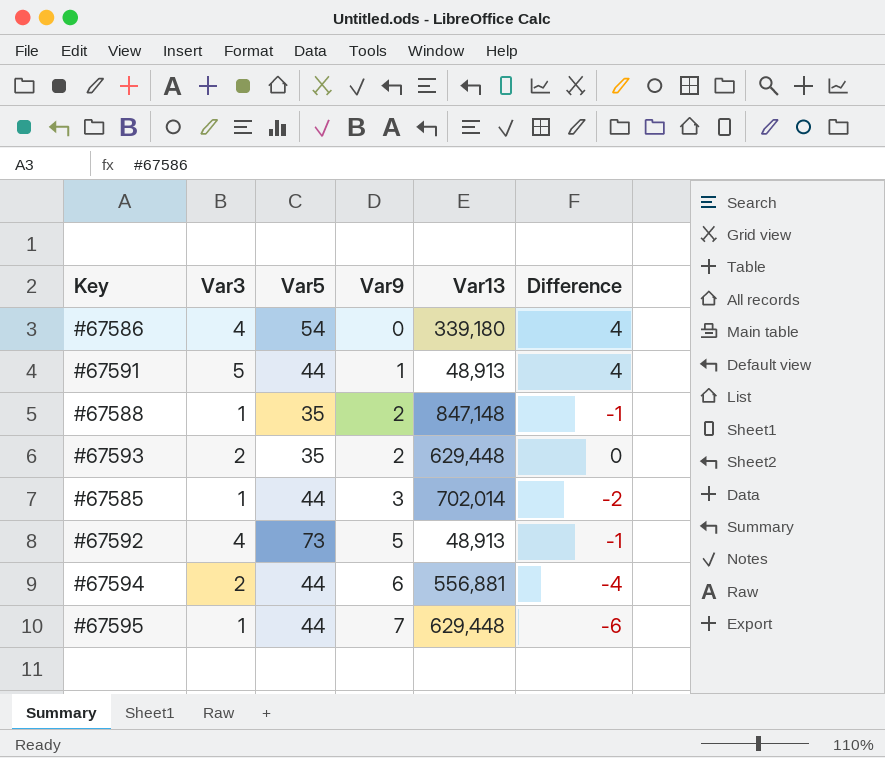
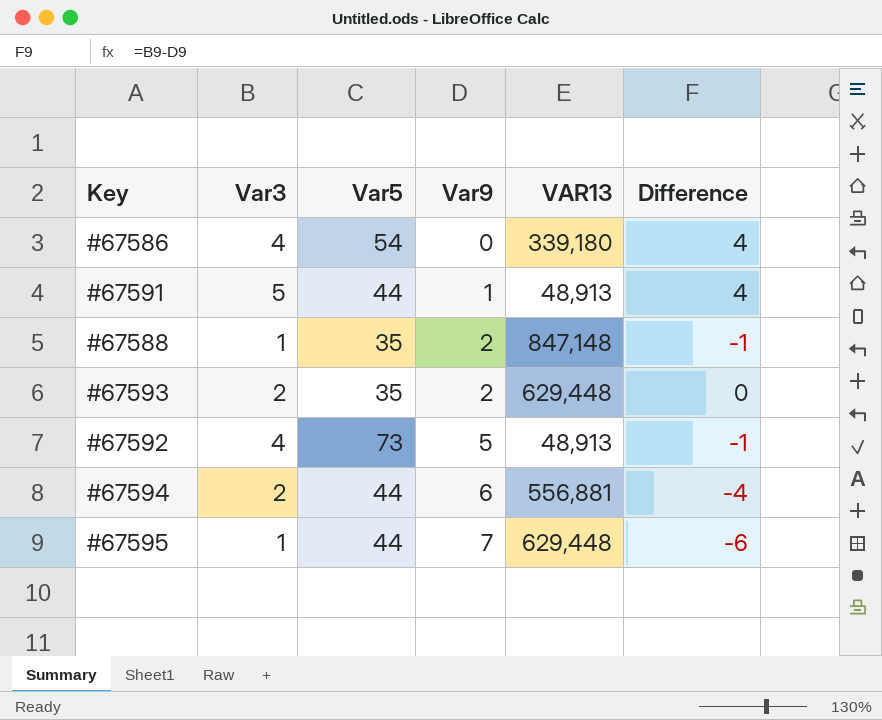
column name: Var13 -> VAR13
row #67585: 1 | 44 | 3 | 702,014 | -2 -> none

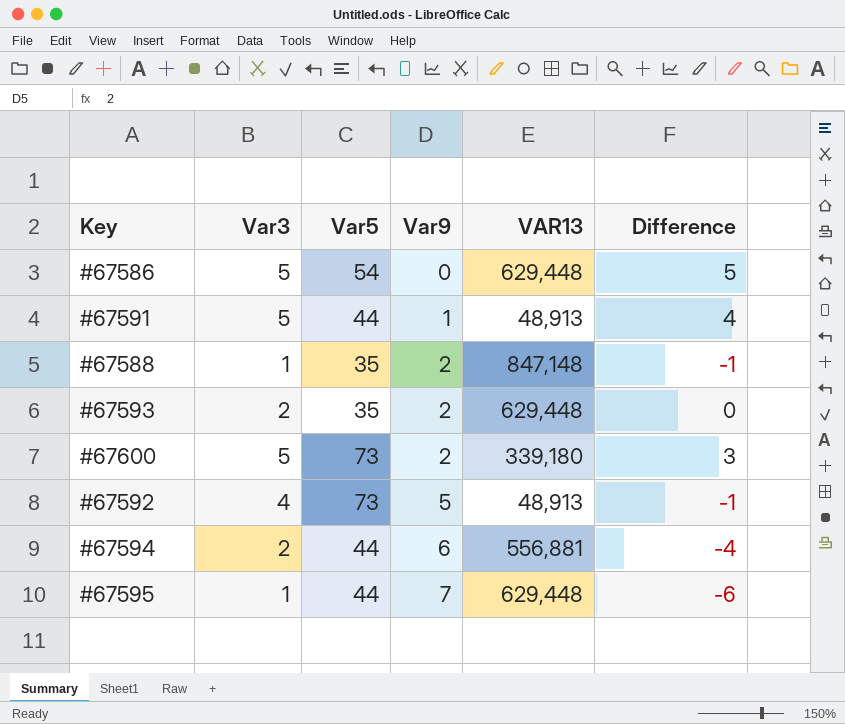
#67586 | Var3: 4 -> 5
#67586 | VAR13: 339,180 -> 629,448
#67586 | Difference: 4 -> 5
row #67600: none -> 5 | 73 | 2 | 339,180 | 3

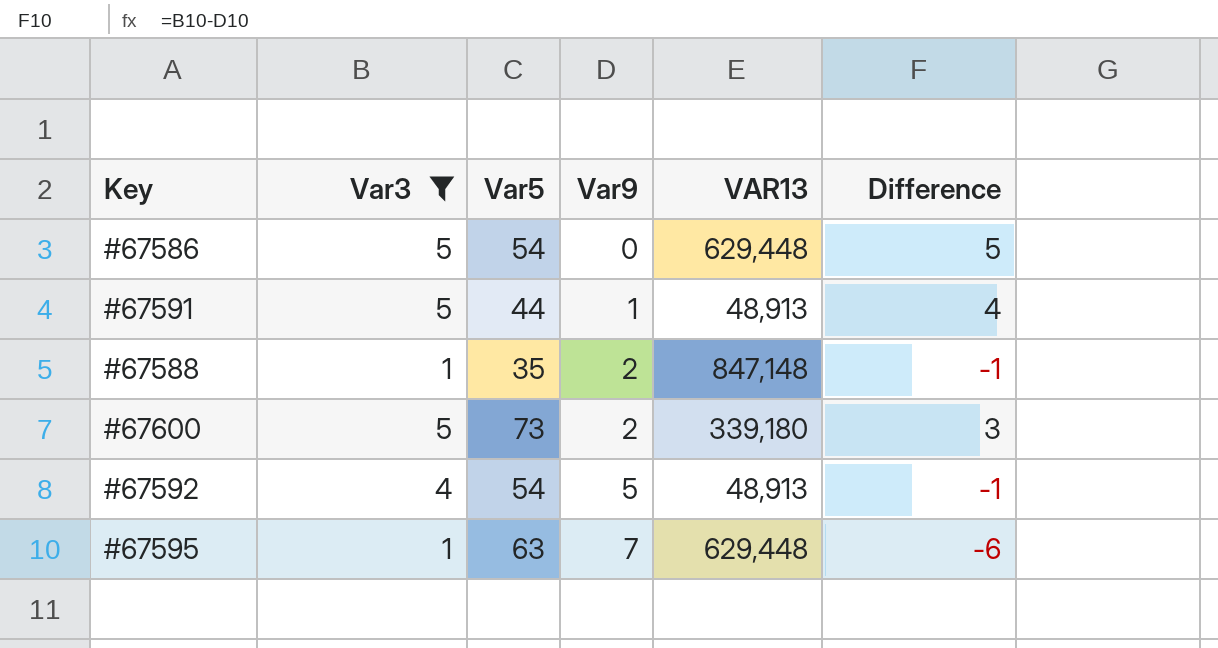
filter: none -> Var3 != 2
#67592 | Var5: 73 -> 54
#67595 | Var5: 44 -> 63

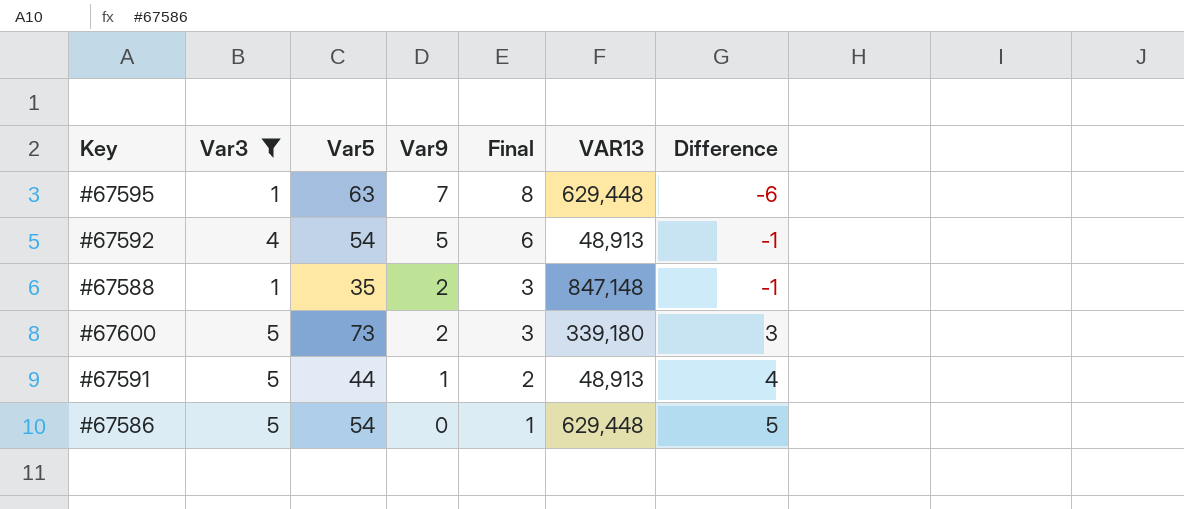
row order: Var9 ascending -> Var9 descending
column Final | formula: none -> [Var9] + 1

